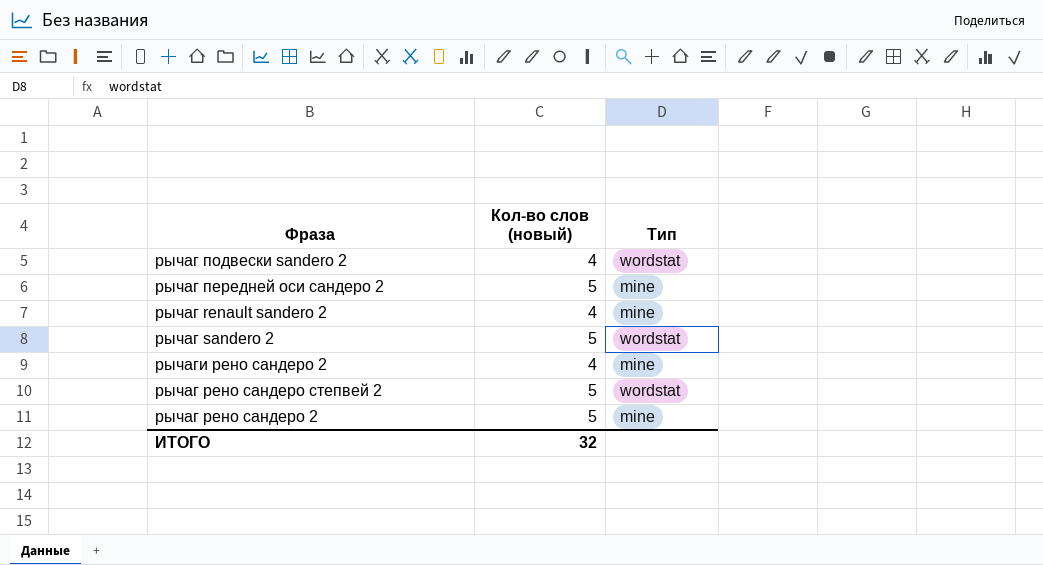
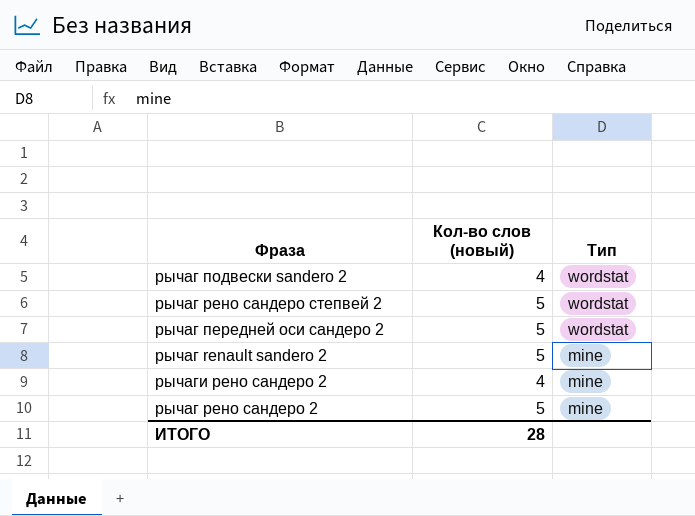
row order: none -> Тип descending
row рычаг sandero 2: 5 | wordstat -> none
рычаг передней оси сандеро 2 | Тип: mine -> wordstat
рычаг renault sandero 2 | Кол-во слов (новый): 4 -> 5
ИТОГО | Кол-во слов (новый): 32 -> 28

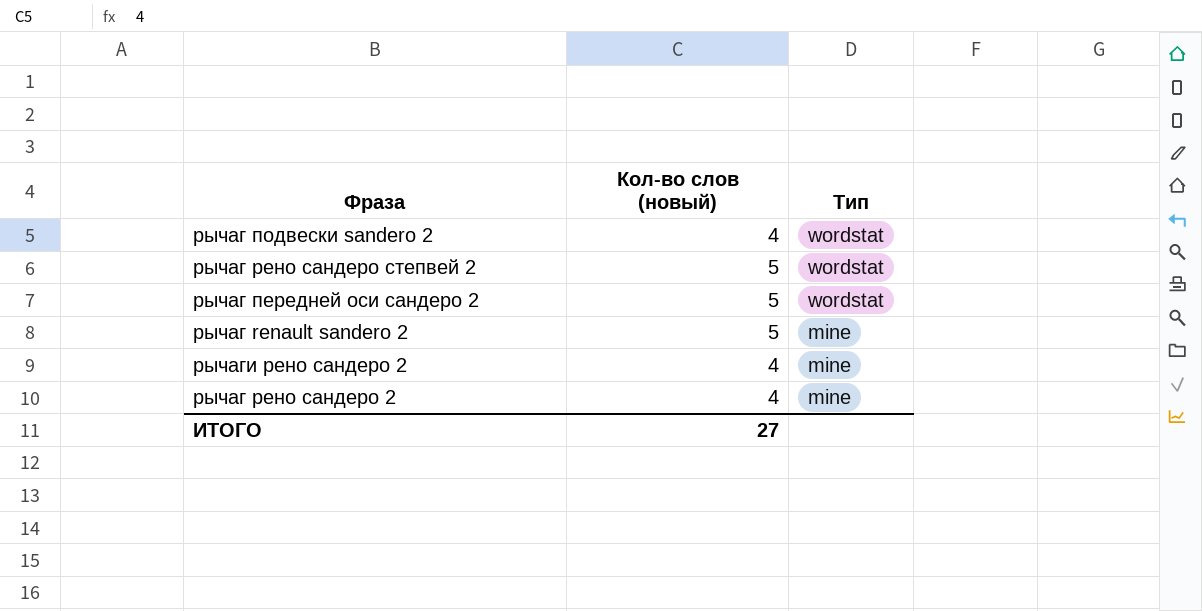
рычаг рено сандеро 2 | Кол-во слов (новый): 5 -> 4
ИТОГО | Кол-во слов (новый): 28 -> 27

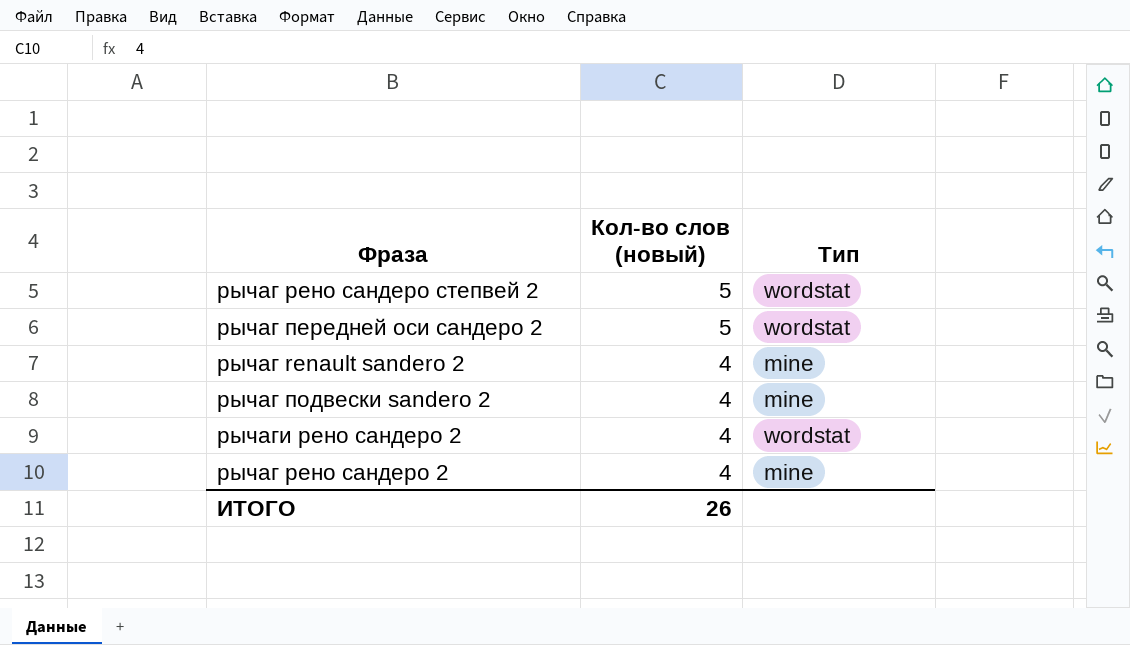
row order: Тип descending -> Кол-во слов (новый) descending
рычаг renault sandero 2 | Кол-во слов (новый): 5 -> 4
рычаг подвески sandero 2 | Тип: wordstat -> mine
рычаги рено сандеро 2 | Тип: mine -> wordstat
ИТОГО | Кол-во слов (новый): 27 -> 26

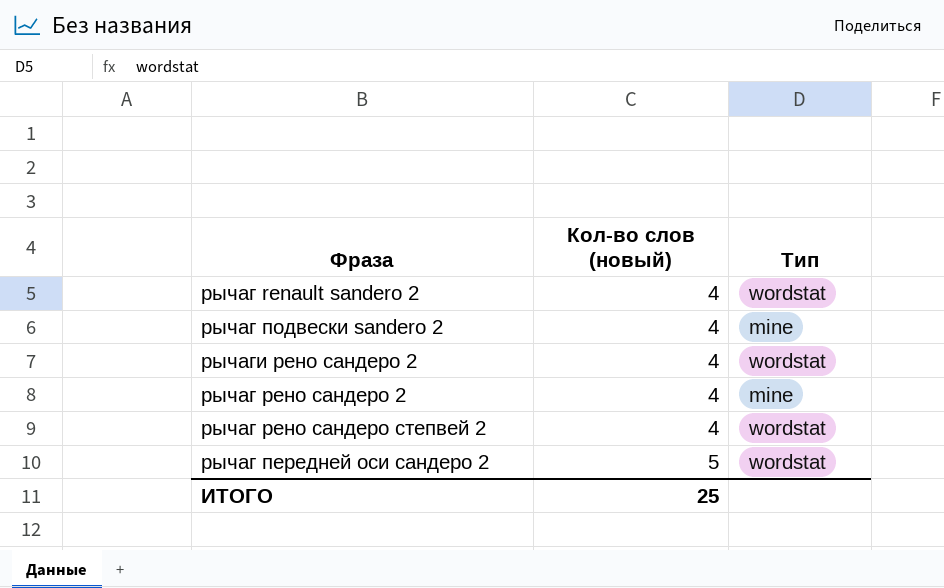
row order: Кол-во слов (новый) descending -> Кол-во слов (новый) ascending
рычаг renault sandero 2 | Тип: mine -> wordstat
рычаг рено сандеро степвей 2 | Кол-во слов (новый): 5 -> 4
ИТОГО | Кол-во слов (новый): 26 -> 25

